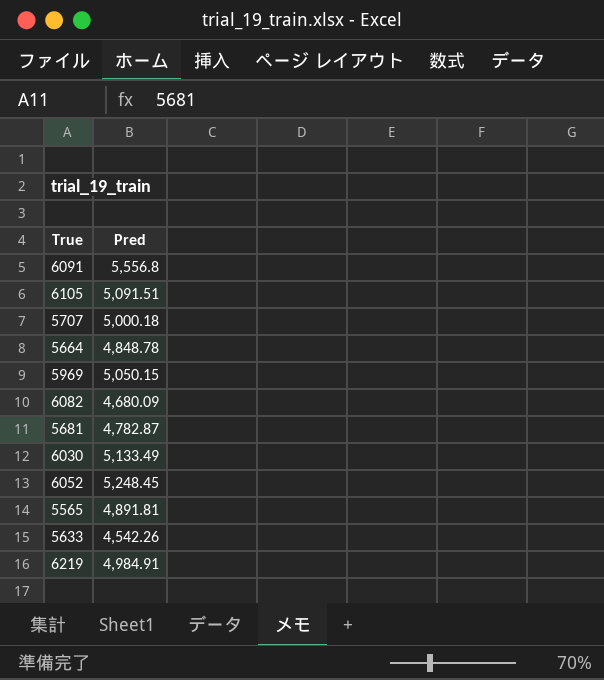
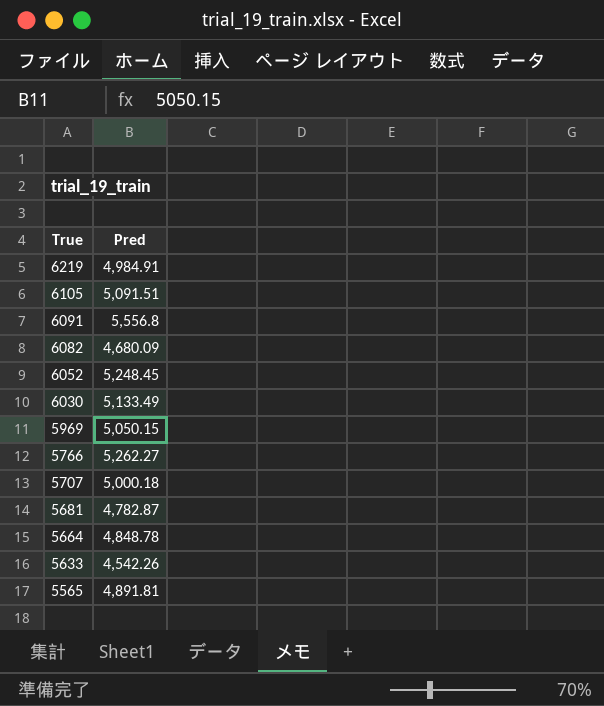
row order: none -> True descending
row 5766: none -> 5,262.27

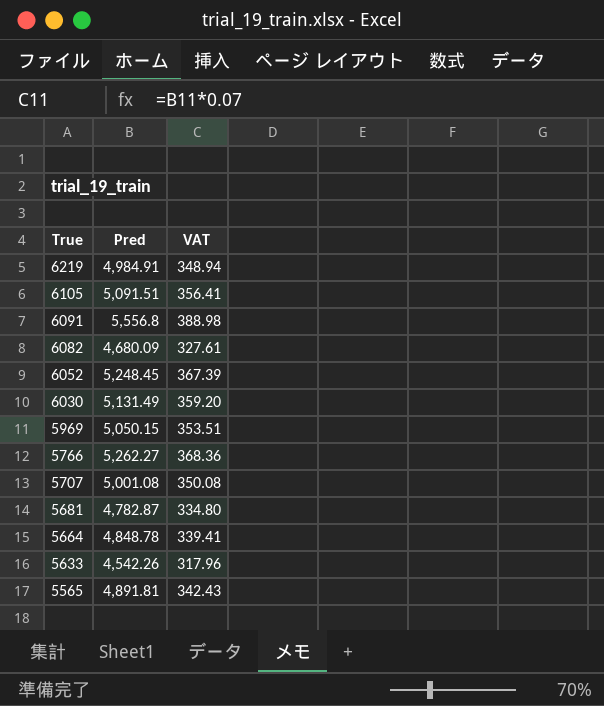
column VAT | formula: none -> [Pred] * 0.07
6030 | Pred: 5,133.49 -> 5,131.49
5707 | Pred: 5,000.18 -> 5,001.08

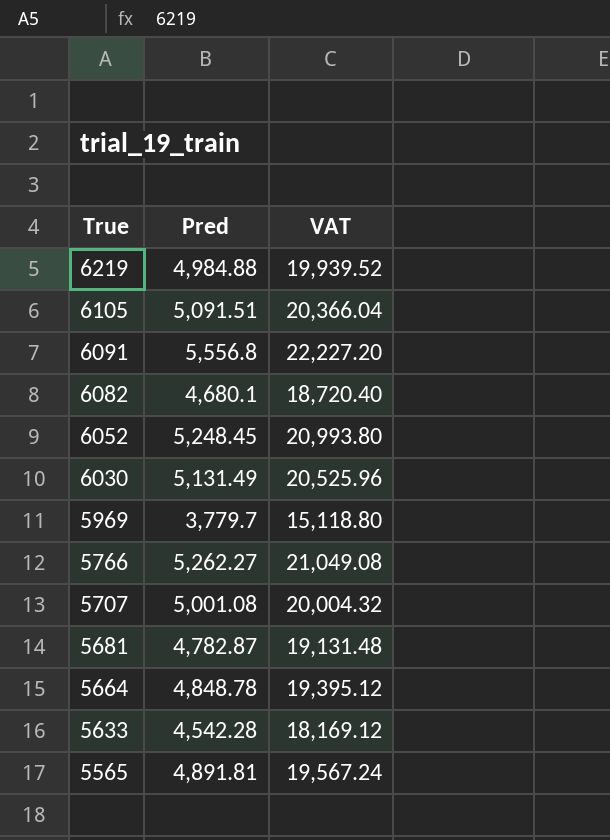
column VAT | formula: [Pred] * 0.07 -> [Pred] * 4
6219 | Pred: 4,984.91 -> 4,984.88
6082 | Pred: 4,680.09 -> 4,680.1
5969 | Pred: 5,050.15 -> 3,779.7
5633 | Pred: 4,542.26 -> 4,542.28

